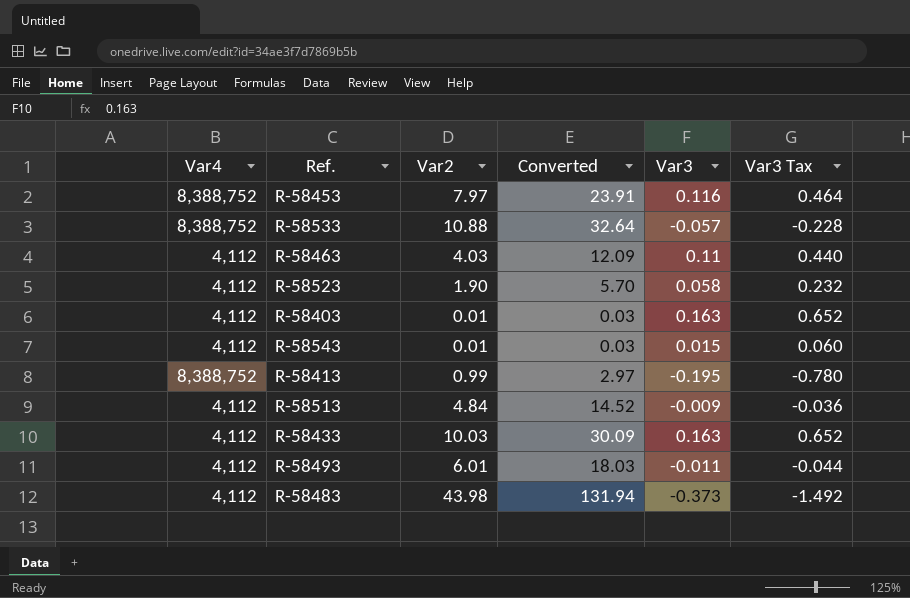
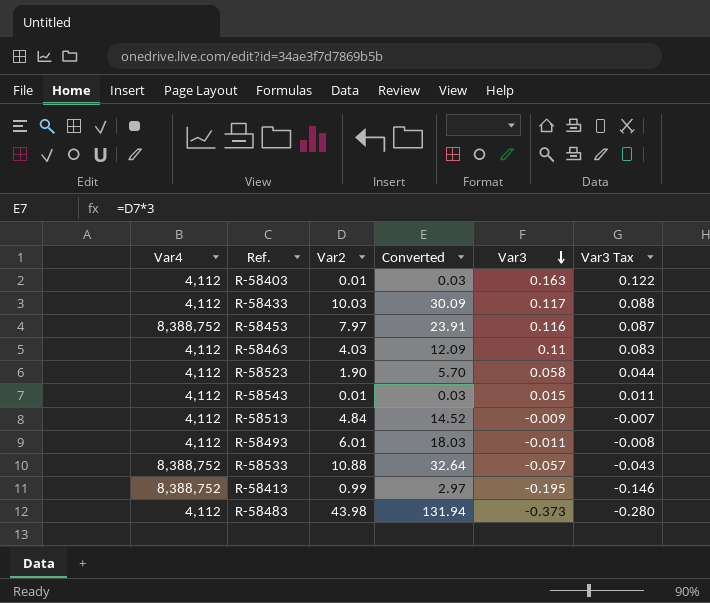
row order: none -> Var3 descending
column Var3 Tax | formula: [Var3] * 4 -> [Var3] * 0.75
R-58433 | Var3: 0.163 -> 0.117

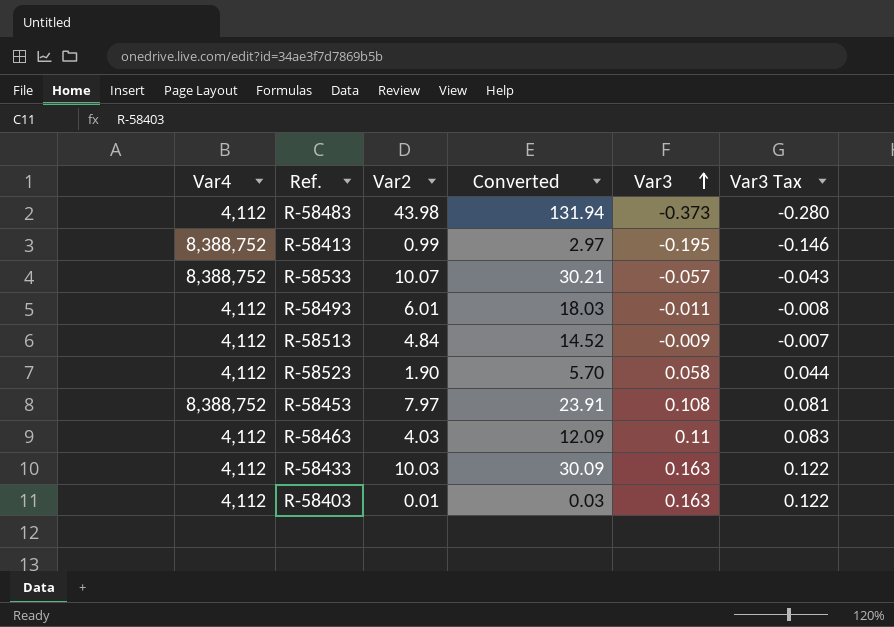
row order: Var3 descending -> Var3 ascending
row R-58543: 4,112 | 0.01 | 0.03 | 0.015 | 0.011 -> none
R-58533 | Var2: 10.88 -> 10.07
R-58533 | Converted: 32.64 -> 30.21
R-58453 | Var3: 0.116 -> 0.108
R-58453 | Var3 Tax: 0.087 -> 0.081
R-58433 | Var3: 0.117 -> 0.163
R-58433 | Var3 Tax: 0.088 -> 0.122

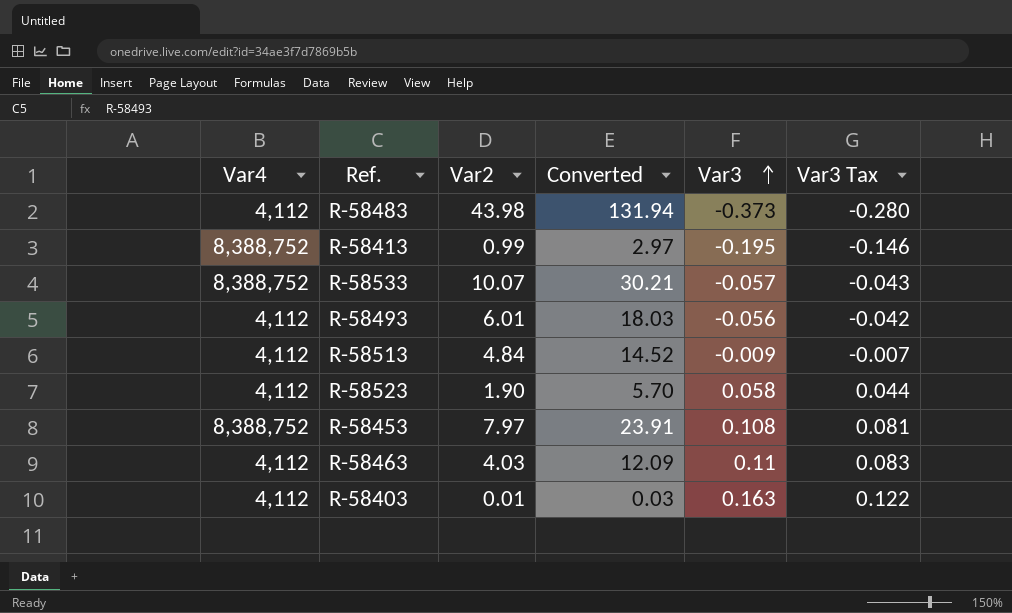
row R-58433: 4,112 | 10.03 | 30.09 | 0.163 | 0.122 -> none
R-58493 | Var3: -0.011 -> -0.056
R-58493 | Var3 Tax: -0.008 -> -0.042

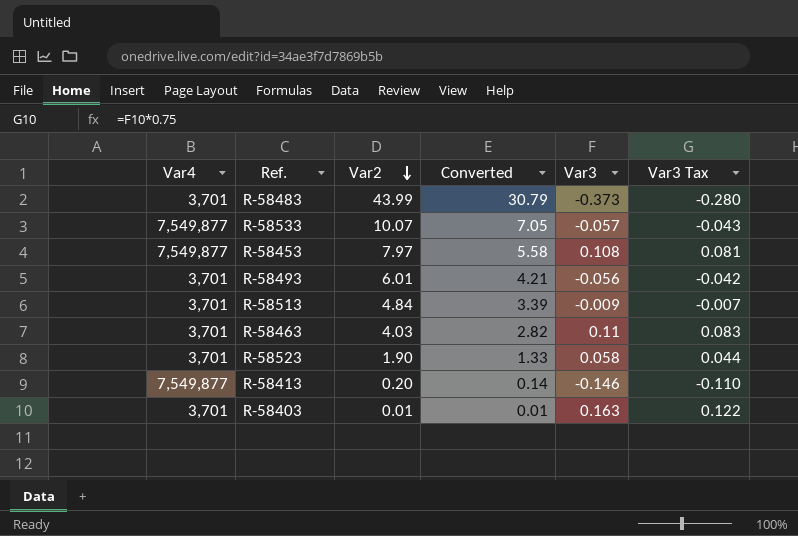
row order: Var3 ascending -> Var2 descending
column Converted | formula: [Var2] * 3 -> [Var2] * 0.7
R-58483 | Var4: 4,112 -> 3,701
R-58483 | Var2: 43.98 -> 43.99
R-58533 | Var4: 8,388,752 -> 7,549,877
R-58453 | Var4: 8,388,752 -> 7,549,877
R-58493 | Var4: 4,112 -> 3,701
R-58513 | Var4: 4,112 -> 3,701
R-58463 | Var4: 4,112 -> 3,701
R-58523 | Var4: 4,112 -> 3,701
R-58413 | Var4: 8,388,752 -> 7,549,877
R-58413 | Var2: 0.99 -> 0.20
R-58413 | Var3: -0.195 -> -0.146
R-58413 | Var3 Tax: -0.146 -> -0.110
R-58403 | Var4: 4,112 -> 3,701

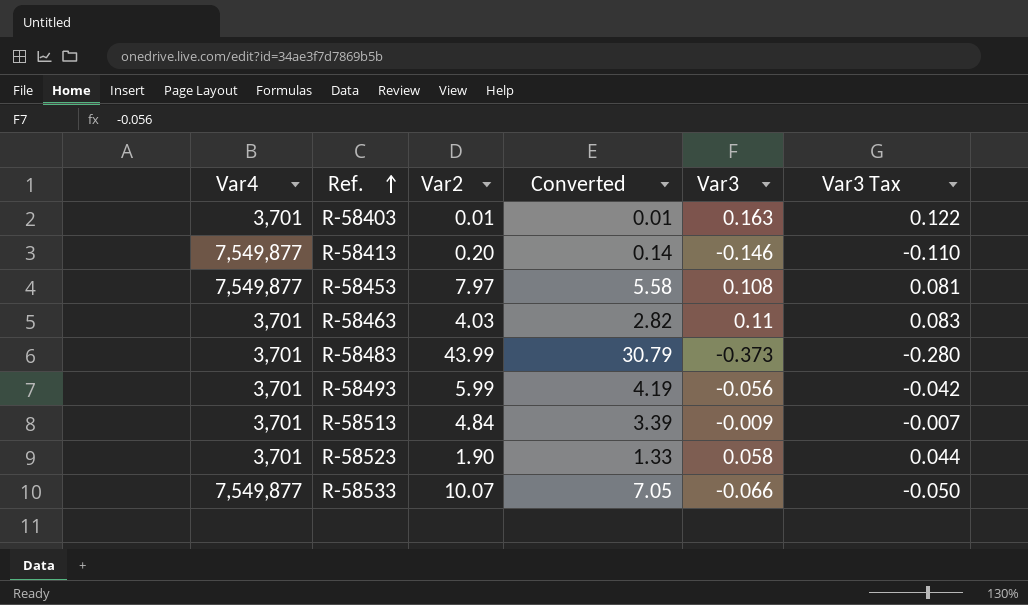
row order: Var2 descending -> Ref. ascending
R-58493 | Var2: 6.01 -> 5.99
R-58493 | Converted: 4.21 -> 4.19
R-58533 | Var3: -0.057 -> -0.066
R-58533 | Var3 Tax: -0.043 -> -0.050

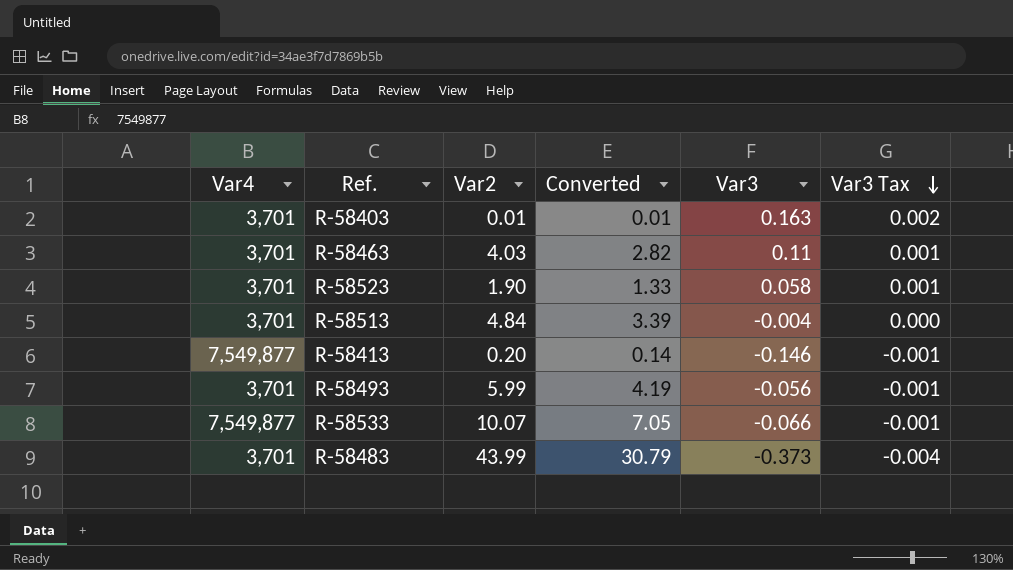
row order: Ref. ascending -> Var3 Tax descending
column Var3 Tax | formula: [Var3] * 0.75 -> [Var3] * 0.01
row R-58453: 7,549,877 | 7.97 | 5.58 | 0.108 | 0.081 -> none
R-58513 | Var3: -0.009 -> -0.004

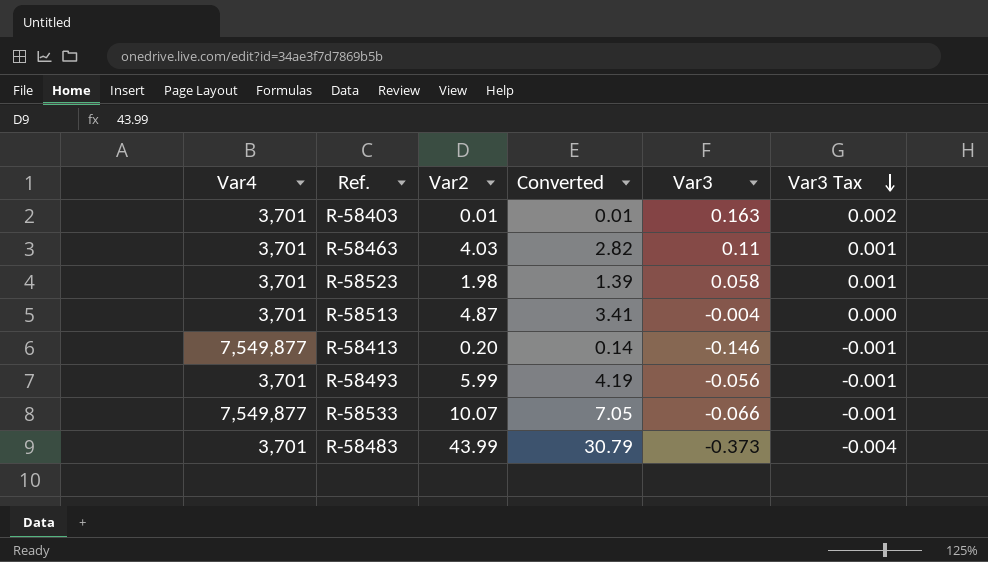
R-58523 | Var2: 1.90 -> 1.98
R-58523 | Converted: 1.33 -> 1.39
R-58513 | Var2: 4.84 -> 4.87
R-58513 | Converted: 3.39 -> 3.41

